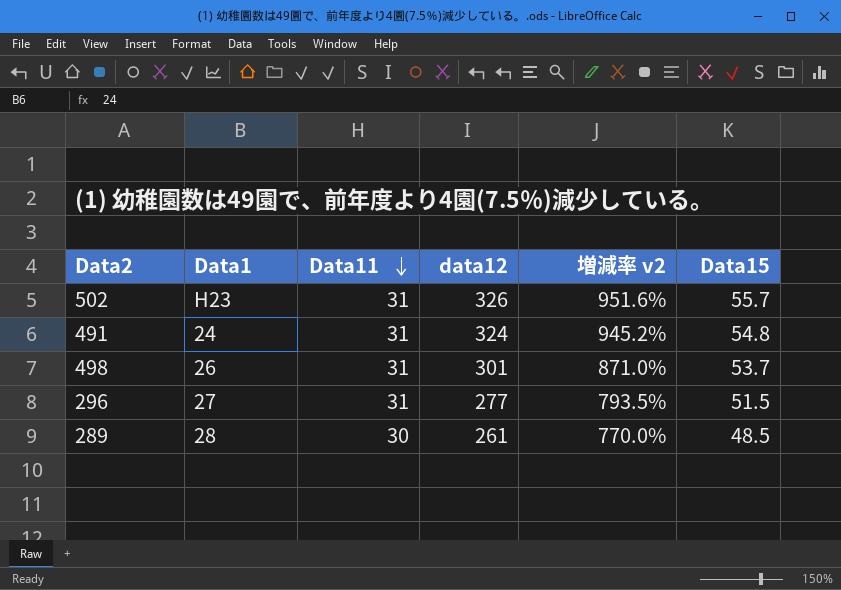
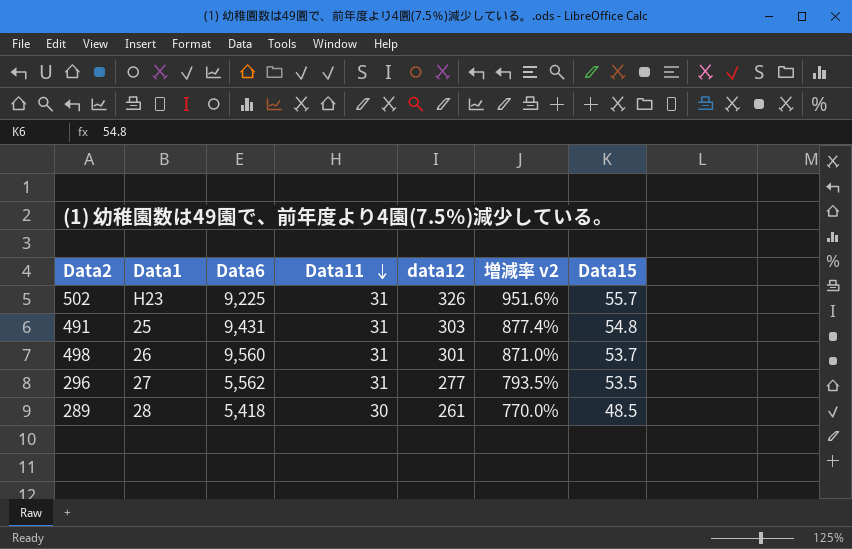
column Data6 | position: none -> 3
491 | Data1: 24 -> 25
491 | data12: 324 -> 303
491 | 増減率 v2: 945.2% -> 877.4%
296 | Data15: 51.5 -> 53.5

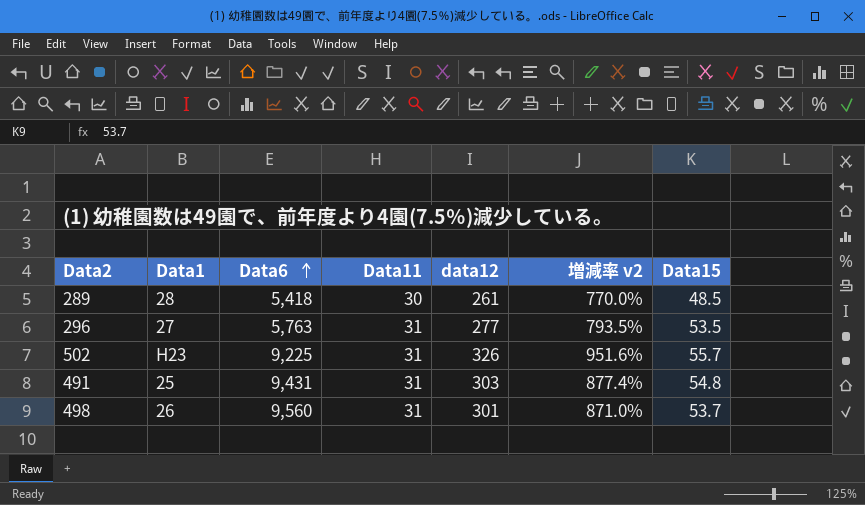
row order: Data11 descending -> Data6 ascending
296 | Data6: 5,562 -> 5,763

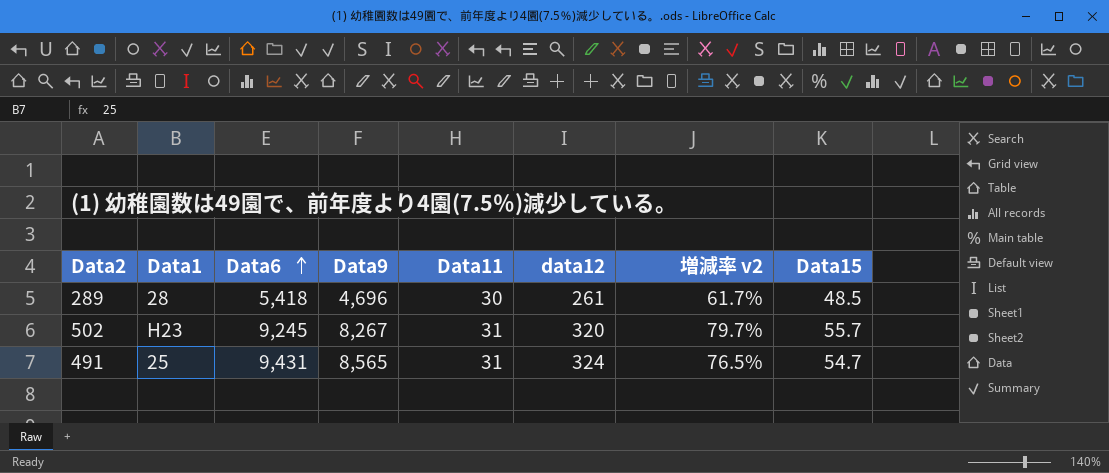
column Data9 | position: none -> 4
column 増減率 v2 | formula: ([data12] - [Data11]) / [Data11] -> ([Data15] - [Data11]) / [Data11]
row 296: 27 | 5,763 | 31 | 277 | 793.5% | 53.5 -> none
row 498: 26 | 9,560 | 31 | 301 | 871.0% | 53.7 -> none
502 | Data6: 9,225 -> 9,245
502 | data12: 326 -> 320
491 | data12: 303 -> 324
491 | Data15: 54.8 -> 54.7

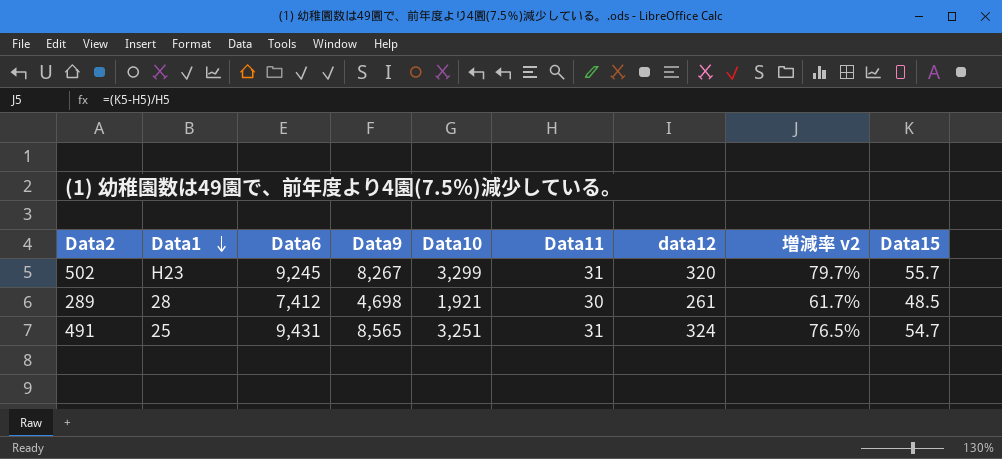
row order: Data6 ascending -> Data1 descending
column Data10 | position: none -> 5
289 | Data6: 5,418 -> 7,412
289 | Data9: 4,696 -> 4,698

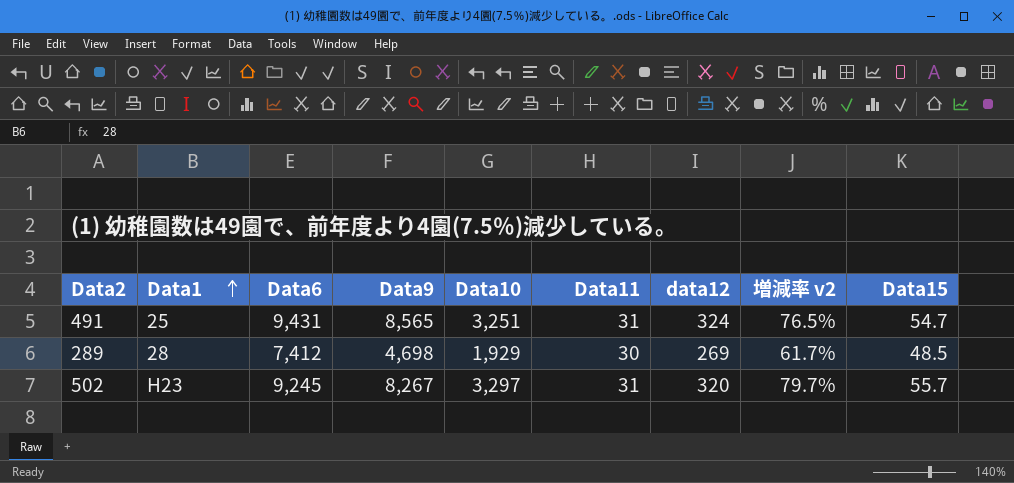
row order: Data1 descending -> Data1 ascending
289 | Data10: 1,921 -> 1,929
289 | data12: 261 -> 269
502 | Data10: 3,299 -> 3,297

